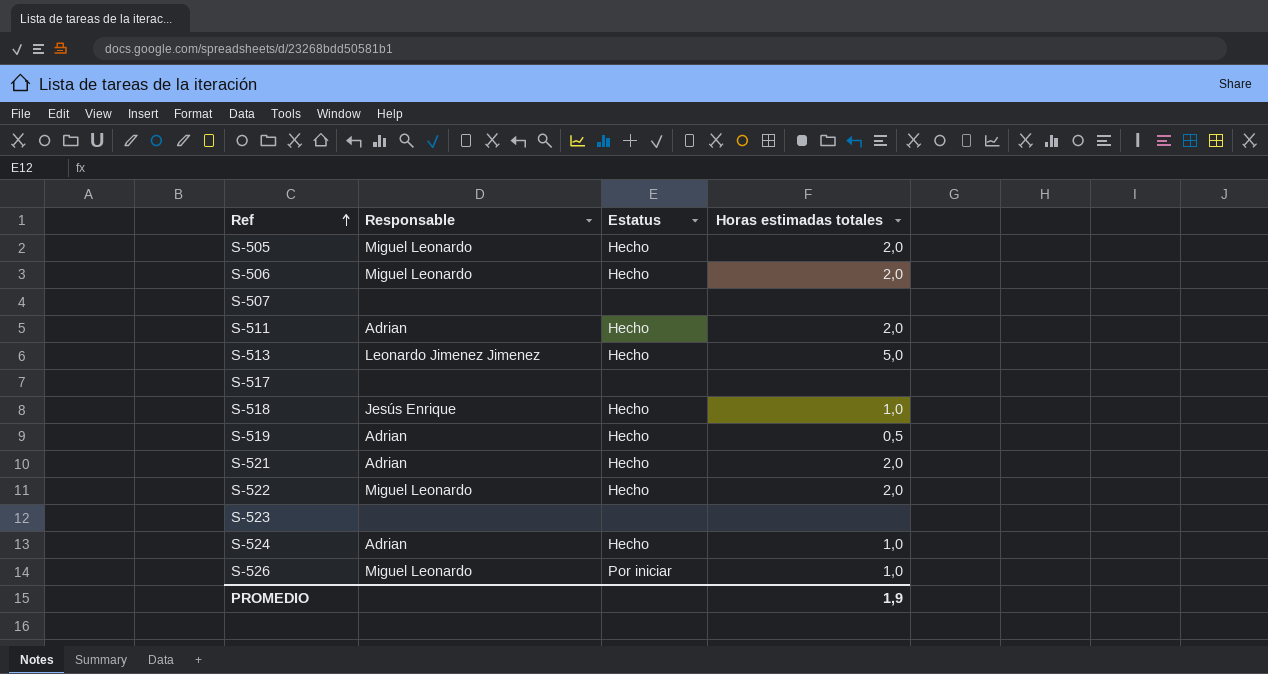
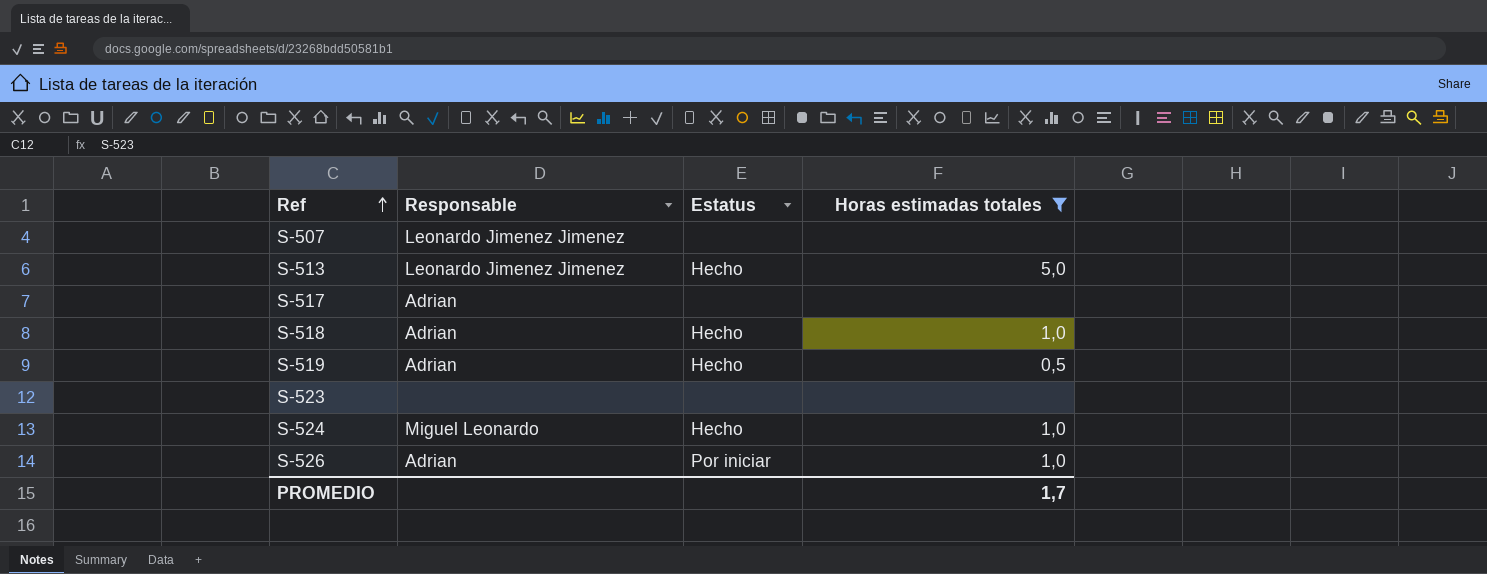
filter: none -> Horas estimadas totales != 2,0
S-507 | Responsable: none -> Leonardo Jimenez Jimenez
S-517 | Responsable: none -> Adrian
S-518 | Responsable: Jesús Enrique -> Adrian
S-524 | Responsable: Adrian -> Miguel Leonardo
S-526 | Responsable: Miguel Leonardo -> Adrian
PROMEDIO | Horas estimadas totales: 1,9 -> 1,7

